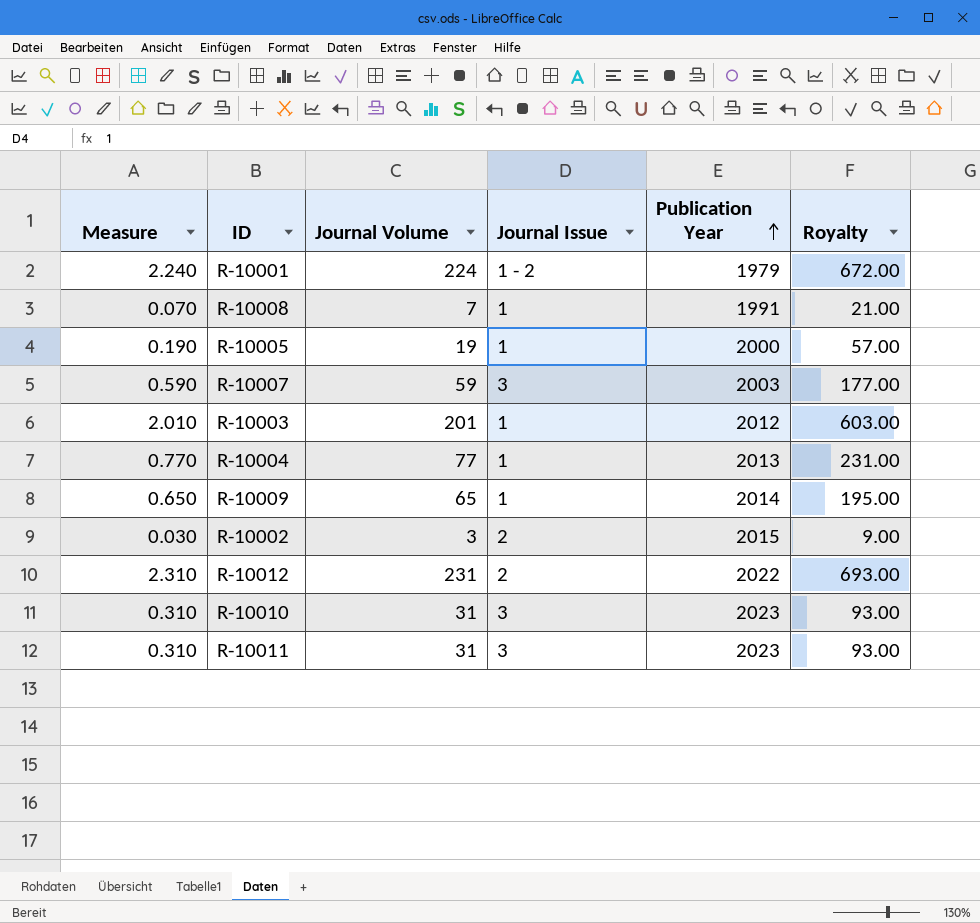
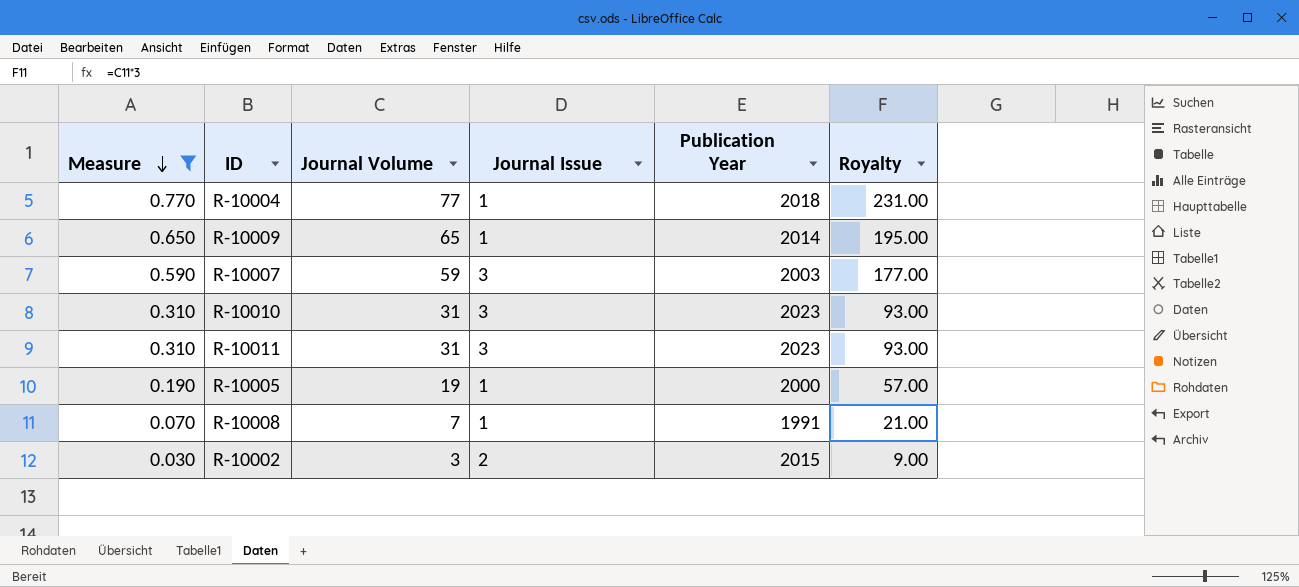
filter: none -> Measure <= 0.770
row order: Publication Year ascending -> Measure descending
R-10004 | Publication Year: 2013 -> 2018

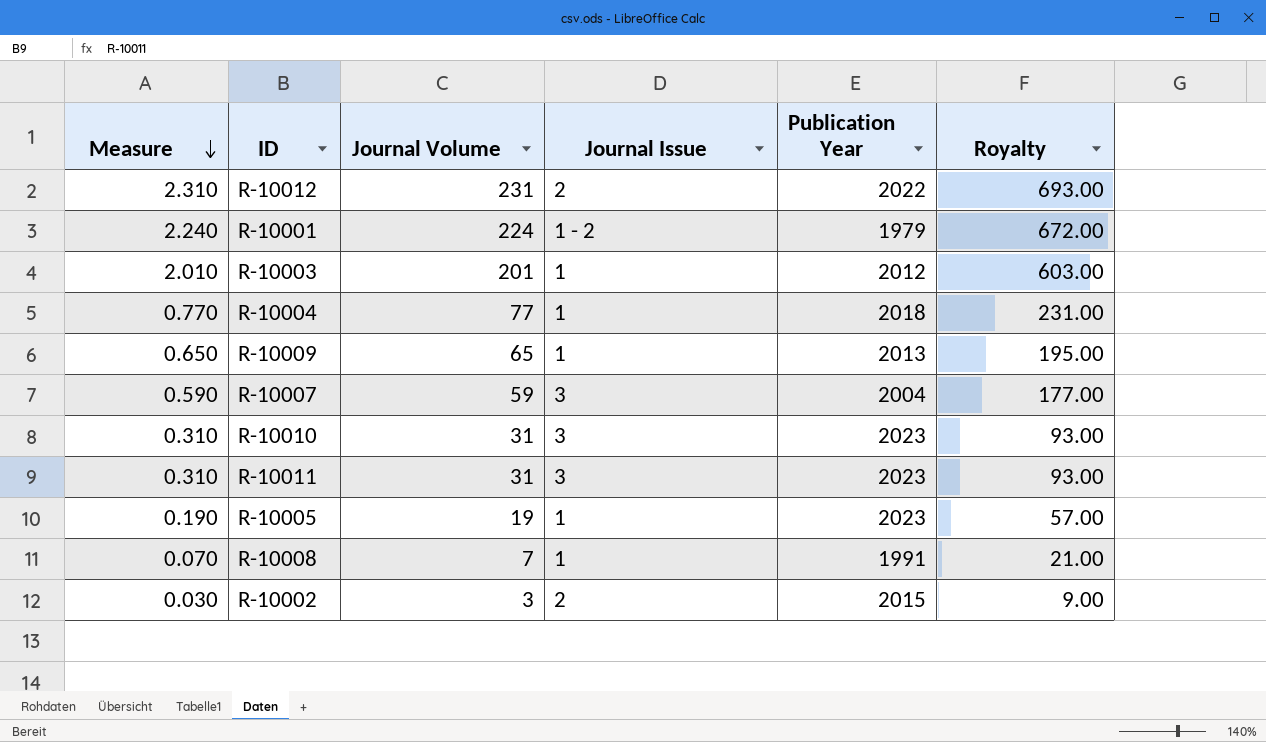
filter: Measure <= 0.770 -> none
R-10009 | Publication Year: 2014 -> 2013
R-10007 | Publication Year: 2003 -> 2004
R-10005 | Publication Year: 2000 -> 2023

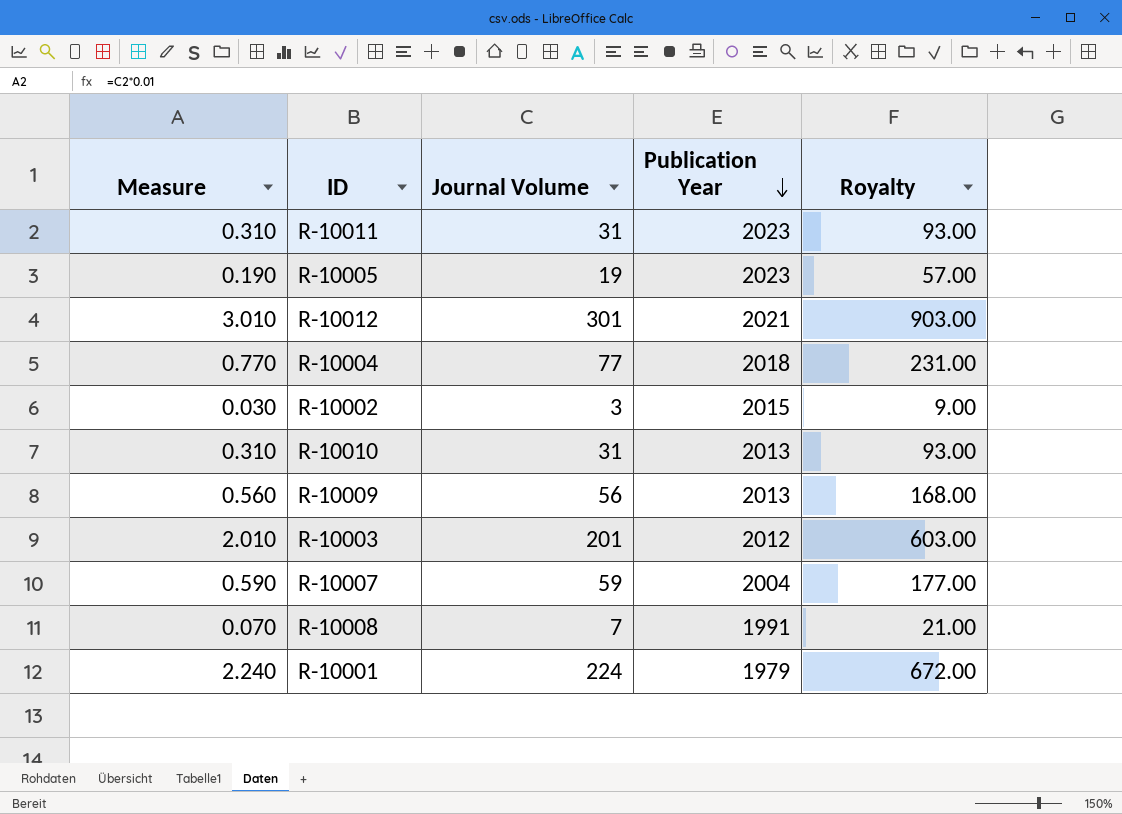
row order: Measure descending -> Publication Year descending
column Journal Issue | position: 4 -> none
R-10012 | Measure: 2.310 -> 3.010
R-10012 | Journal Volume: 231 -> 301
R-10012 | Publication Year: 2022 -> 2021
R-10012 | Royalty: 693.00 -> 903.00
R-10010 | Publication Year: 2023 -> 2013
R-10009 | Measure: 0.650 -> 0.560
R-10009 | Journal Volume: 65 -> 56
R-10009 | Royalty: 195.00 -> 168.00

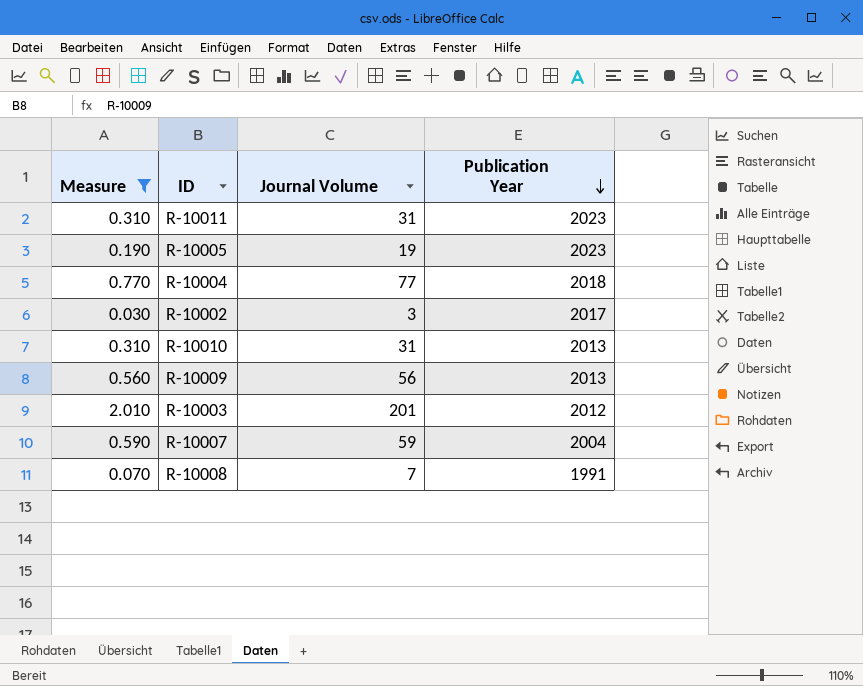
filter: none -> Measure <= 2.010
column Royalty | formula: [Journal Volume] * 3 -> none
R-10002 | Publication Year: 2015 -> 2017

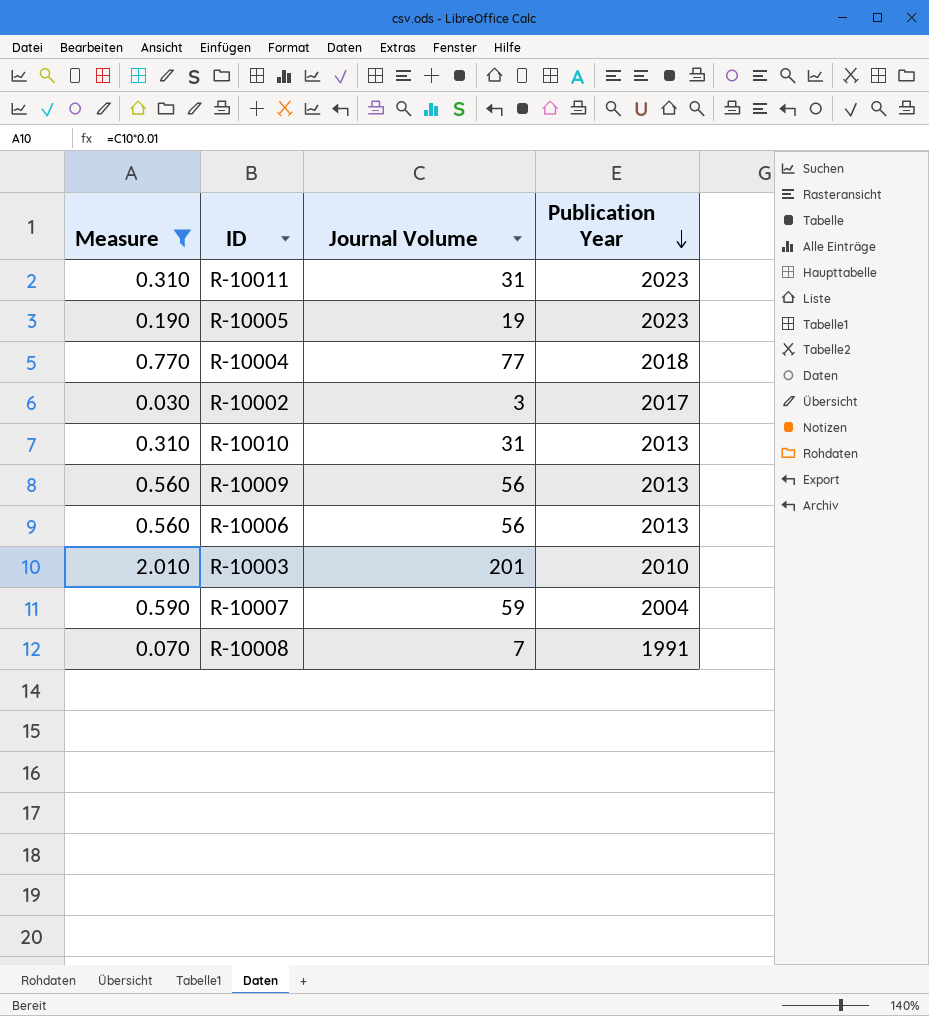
row R-10006: none -> 0.560 | 56 | 2013
R-10003 | Publication Year: 2012 -> 2010

